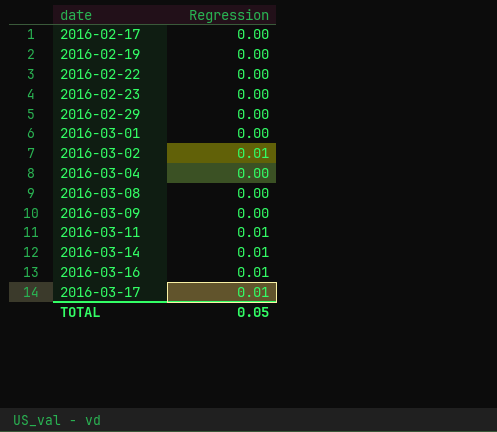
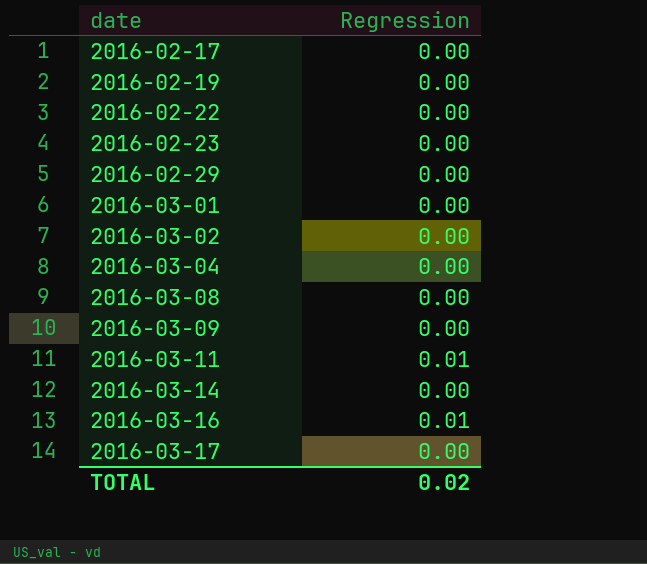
2016-03-02 | Regression: 0.01 -> 0.00
2016-03-14 | Regression: 0.01 -> 0.00
2016-03-17 | Regression: 0.01 -> 0.00
TOTAL | Regression: 0.05 -> 0.02

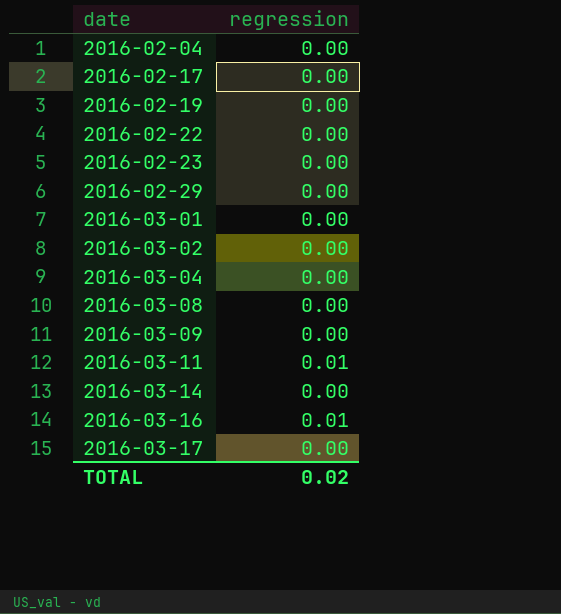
column name: Regression -> regression
row 2016-02-04: none -> 0.00

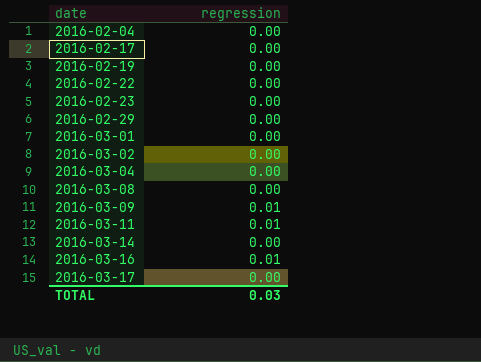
2016-03-09 | regression: 0.00 -> 0.01
TOTAL | regression: 0.02 -> 0.03

